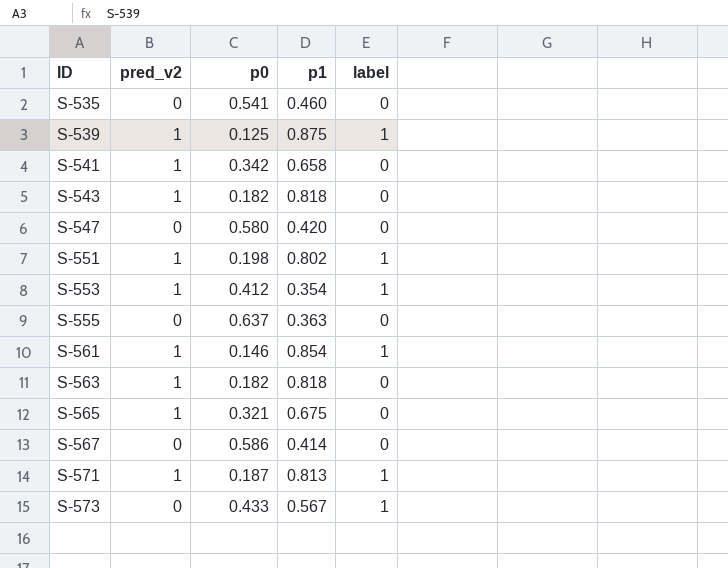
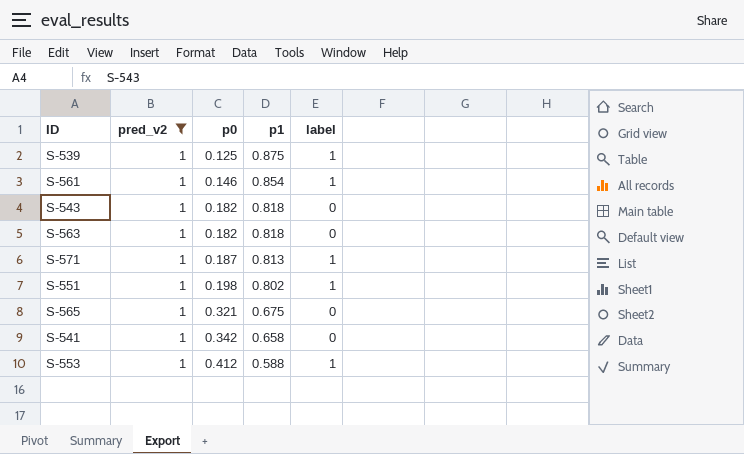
filter: none -> pred_v2 = 1
row order: ID ascending -> p0 ascending
S-553 | p1: 0.354 -> 0.588

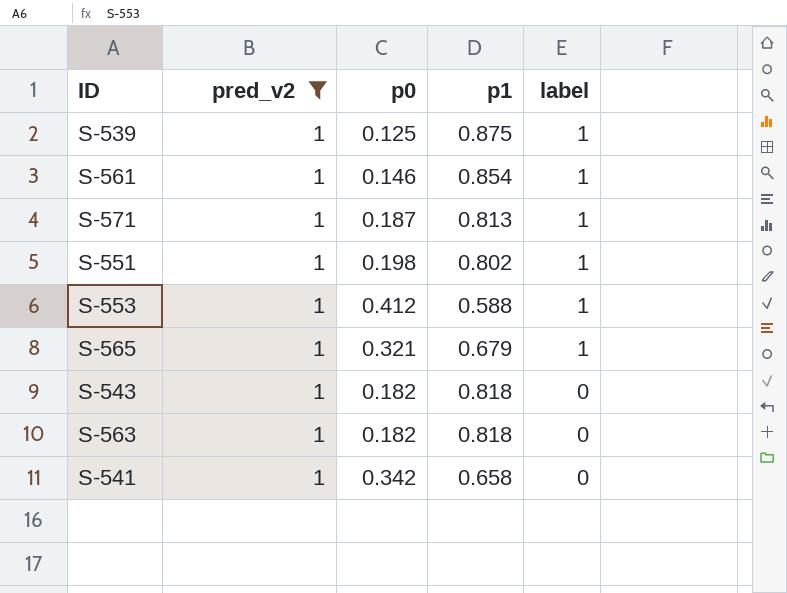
row order: p0 ascending -> label descending
S-565 | p1: 0.675 -> 0.679
S-565 | label: 0 -> 1

